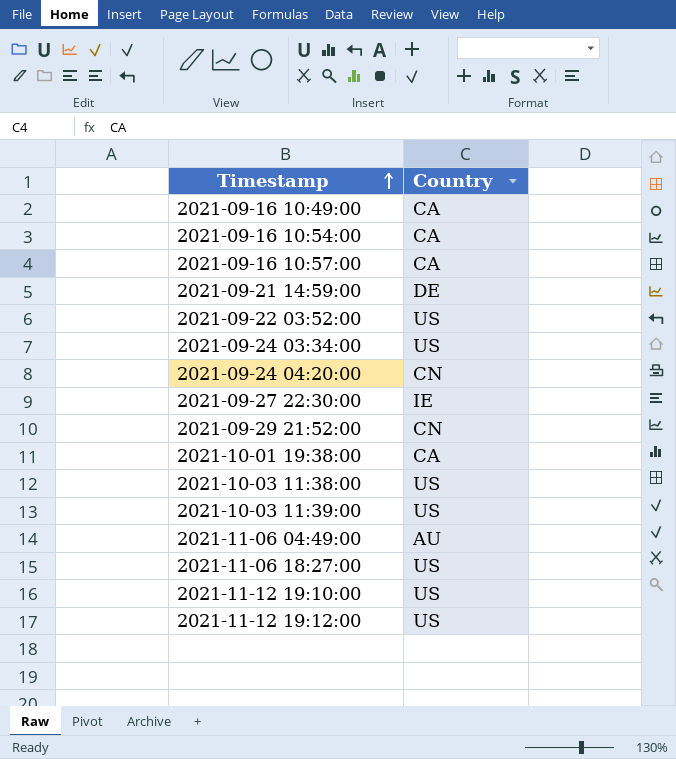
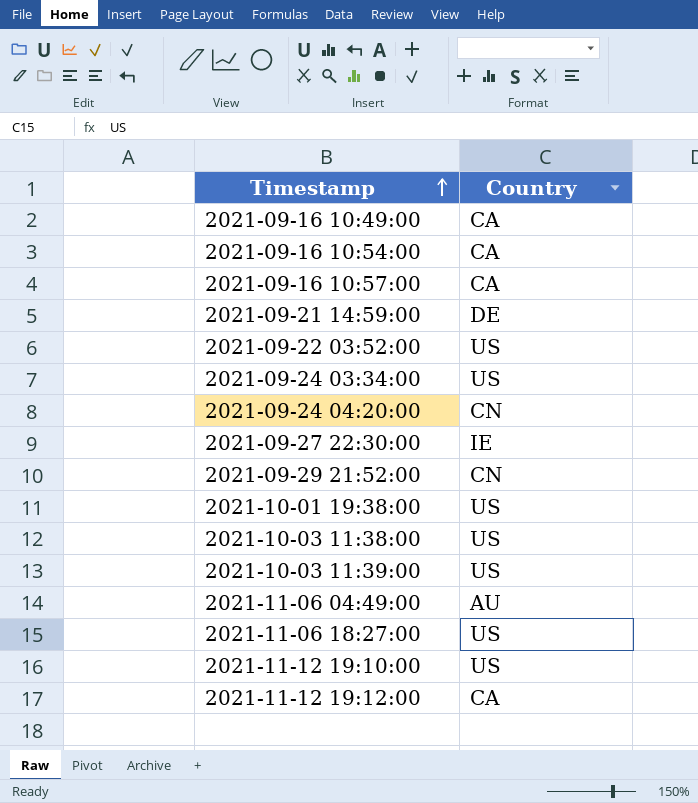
2021-10-01 19:38:00 | Country: CA -> US
2021-11-12 19:12:00 | Country: US -> CA

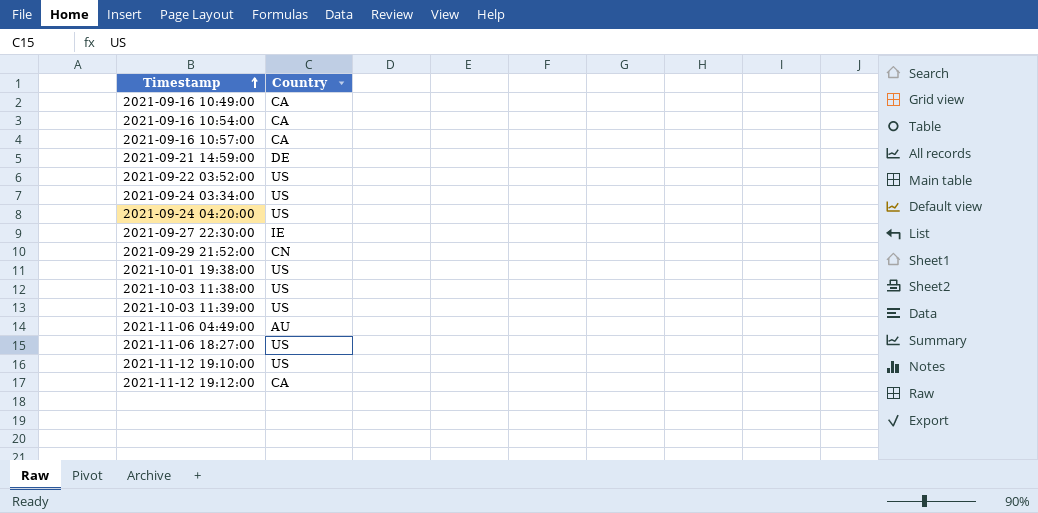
2021-09-24 04:20:00 | Country: CN -> US

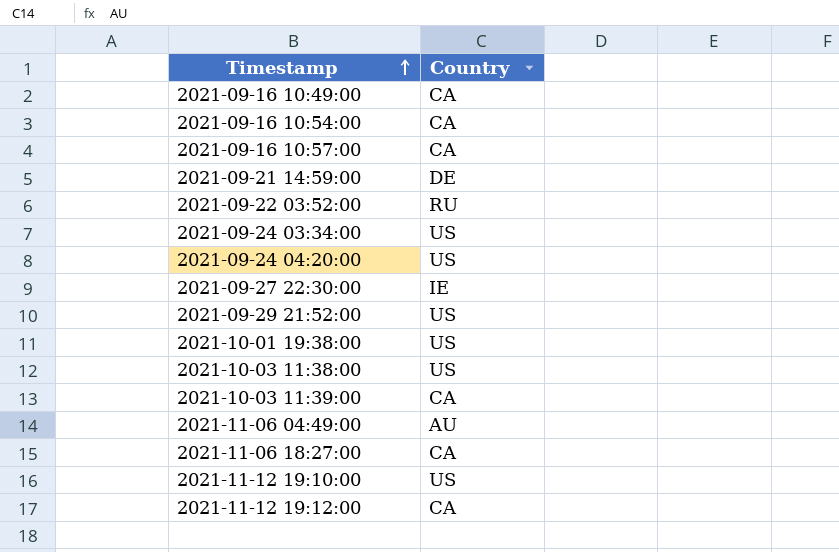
2021-09-22 03:52:00 | Country: US -> RU
2021-09-29 21:52:00 | Country: CN -> US
2021-10-03 11:39:00 | Country: US -> CA
2021-11-06 18:27:00 | Country: US -> CA

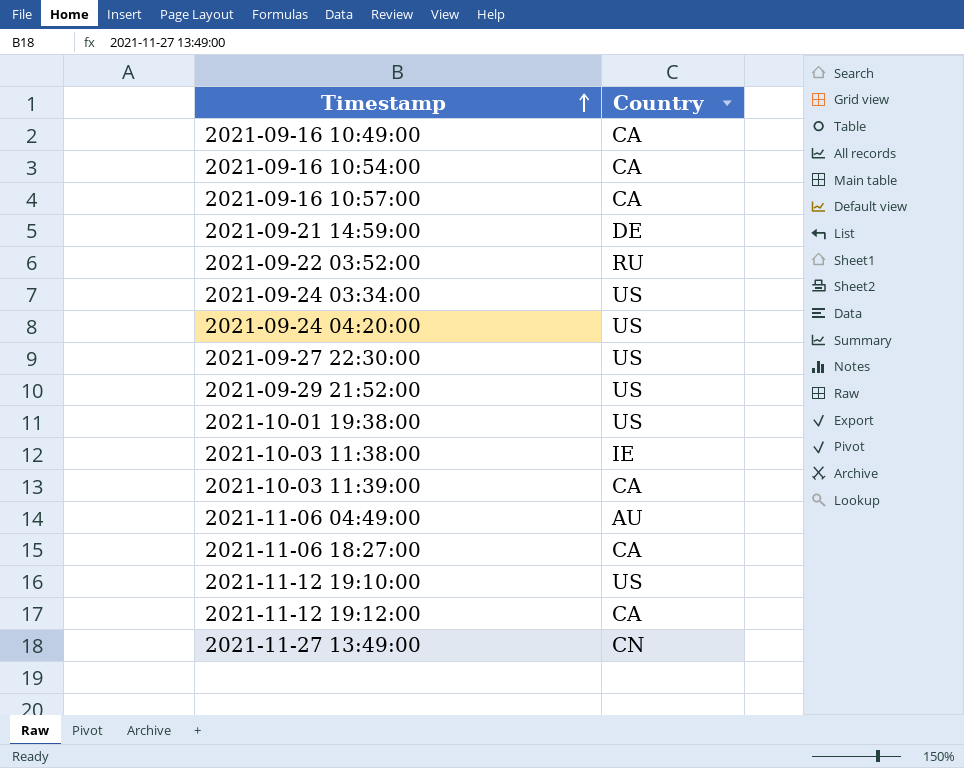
2021-09-27 22:30:00 | Country: IE -> US
2021-10-03 11:38:00 | Country: US -> IE
row 2021-11-27 13:49:00: none -> CN

